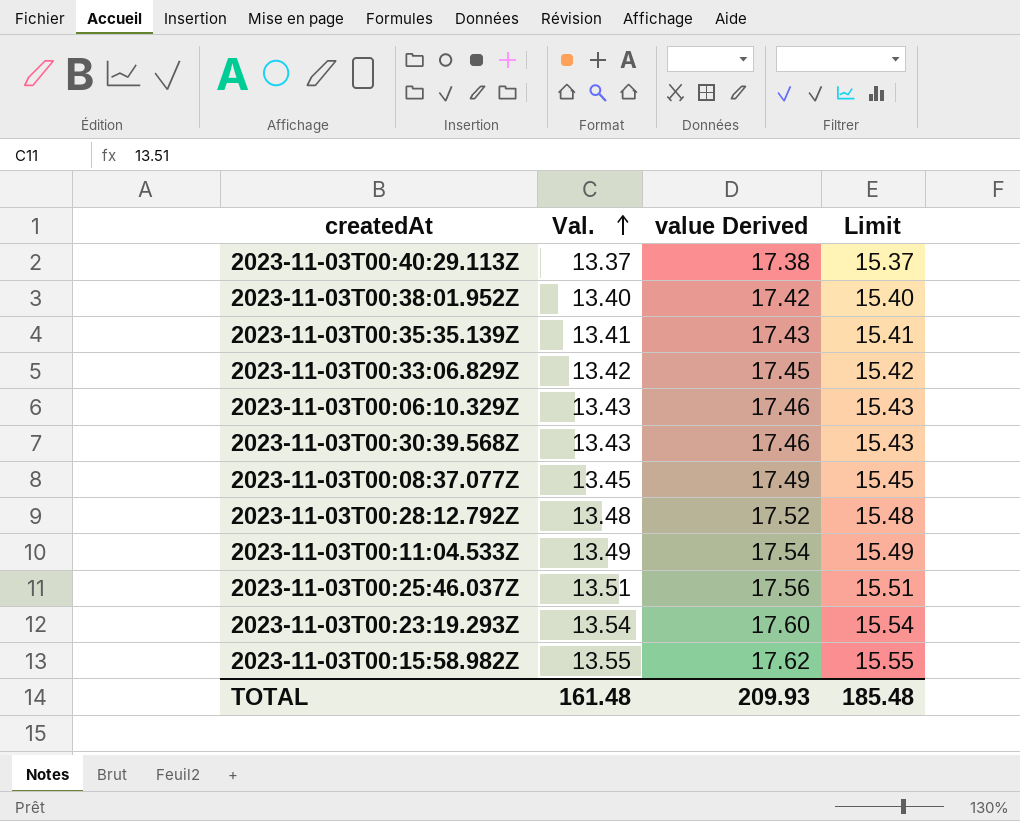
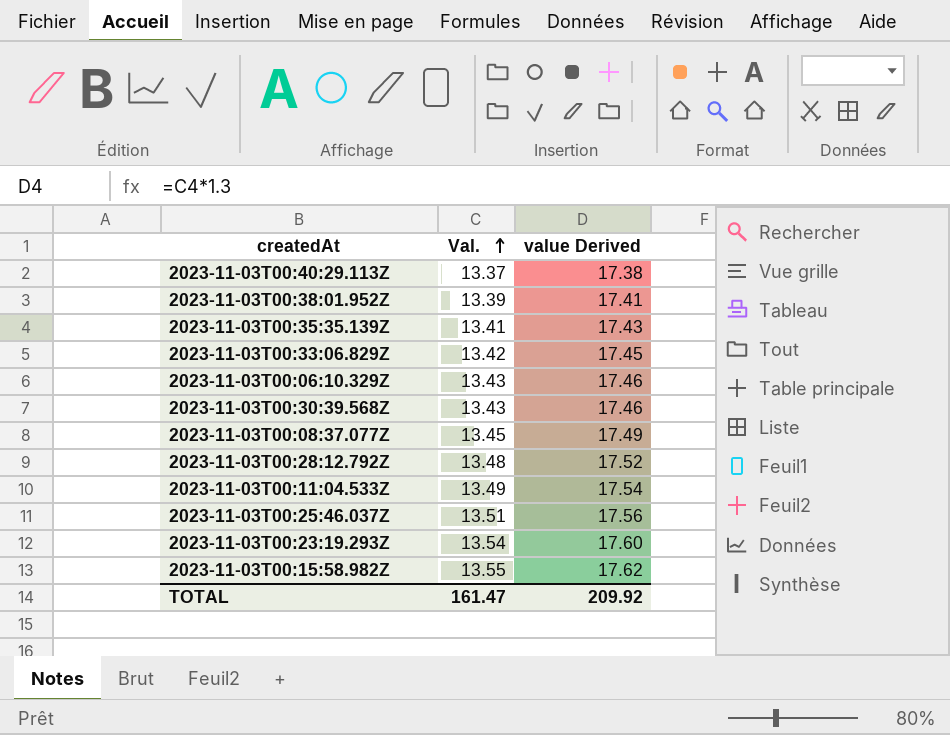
column Limit | formula: [Val.] + 2 -> none
2023-11-03T00:38:01.952Z | Val.: 13.40 -> 13.39
2023-11-03T00:38:01.952Z | value Derived: 17.42 -> 17.41
TOTAL | Val.: 161.48 -> 161.47
TOTAL | value Derived: 209.93 -> 209.92

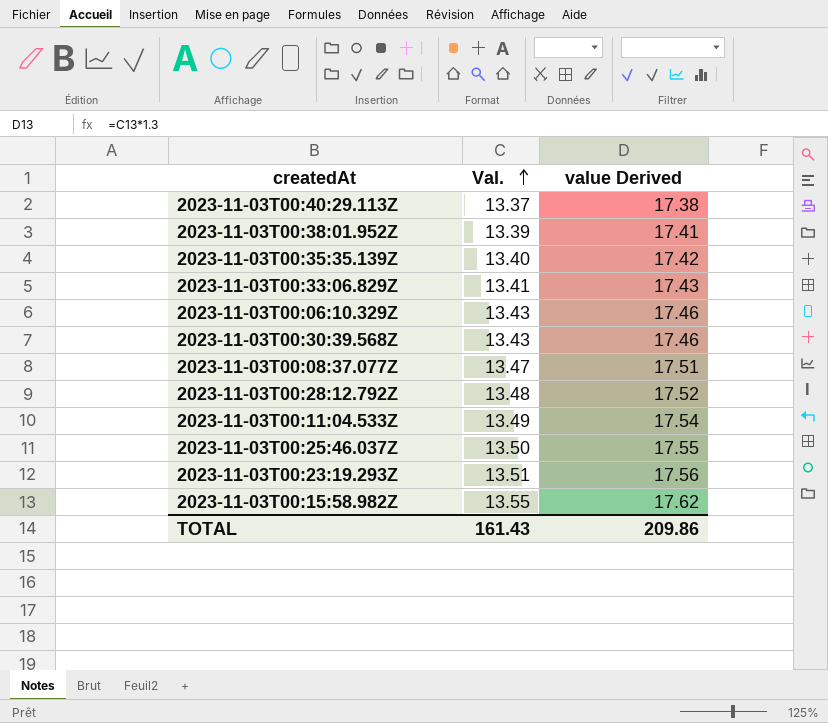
2023-11-03T00:35:35.139Z | Val.: 13.41 -> 13.40
2023-11-03T00:35:35.139Z | value Derived: 17.43 -> 17.42
2023-11-03T00:33:06.829Z | Val.: 13.42 -> 13.41
2023-11-03T00:33:06.829Z | value Derived: 17.45 -> 17.43
2023-11-03T00:08:37.077Z | Val.: 13.45 -> 13.47
2023-11-03T00:08:37.077Z | value Derived: 17.49 -> 17.51
2023-11-03T00:25:46.037Z | Val.: 13.51 -> 13.50
2023-11-03T00:25:46.037Z | value Derived: 17.56 -> 17.55
2023-11-03T00:23:19.293Z | Val.: 13.54 -> 13.51
2023-11-03T00:23:19.293Z | value Derived: 17.60 -> 17.56
TOTAL | Val.: 161.47 -> 161.43
TOTAL | value Derived: 209.92 -> 209.86

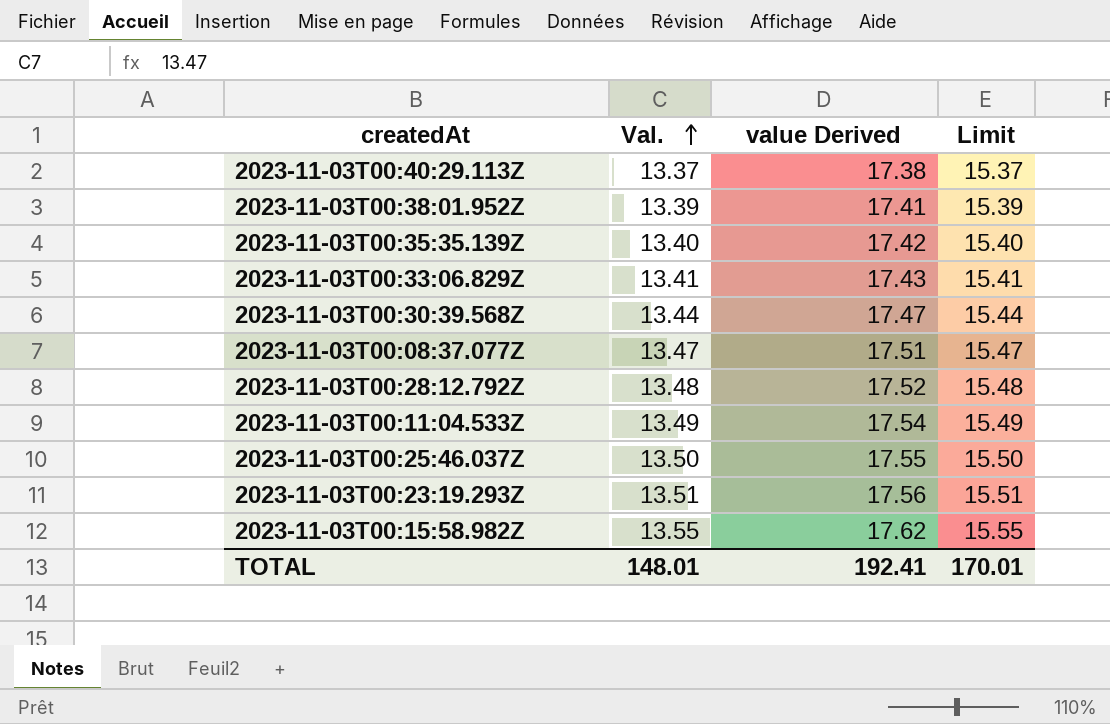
column Limit | formula: none -> [Val.] + 2
row 2023-11-03T00:06:10.329Z: 13.43 | 17.46 -> none
2023-11-03T00:30:39.568Z | Val.: 13.43 -> 13.44
2023-11-03T00:30:39.568Z | value Derived: 17.46 -> 17.47
TOTAL | Val.: 161.43 -> 148.01
TOTAL | value Derived: 209.86 -> 192.41

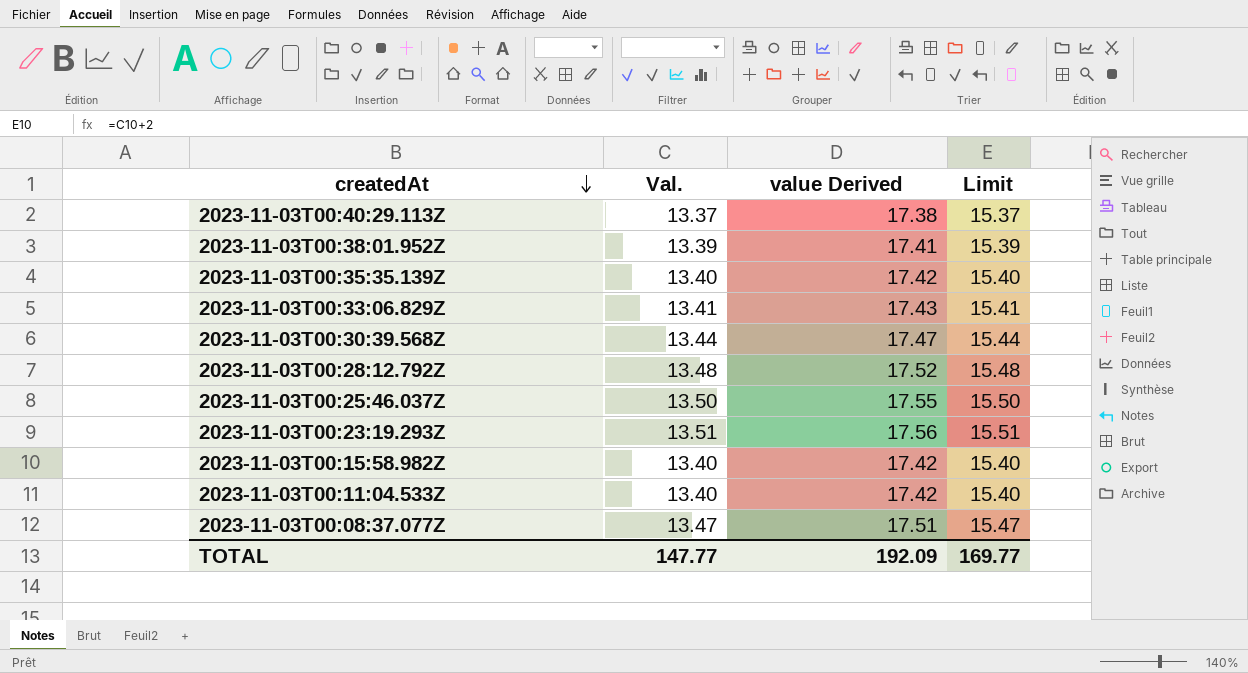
row order: Val. ascending -> createdAt descending
2023-11-03T00:15:58.982Z | Val.: 13.55 -> 13.40
2023-11-03T00:15:58.982Z | value Derived: 17.62 -> 17.42
2023-11-03T00:15:58.982Z | Limit: 15.55 -> 15.40
2023-11-03T00:11:04.533Z | Val.: 13.49 -> 13.40
2023-11-03T00:11:04.533Z | value Derived: 17.54 -> 17.42
2023-11-03T00:11:04.533Z | Limit: 15.49 -> 15.40
TOTAL | Val.: 148.01 -> 147.77
TOTAL | value Derived: 192.41 -> 192.09
TOTAL | Limit: 170.01 -> 169.77

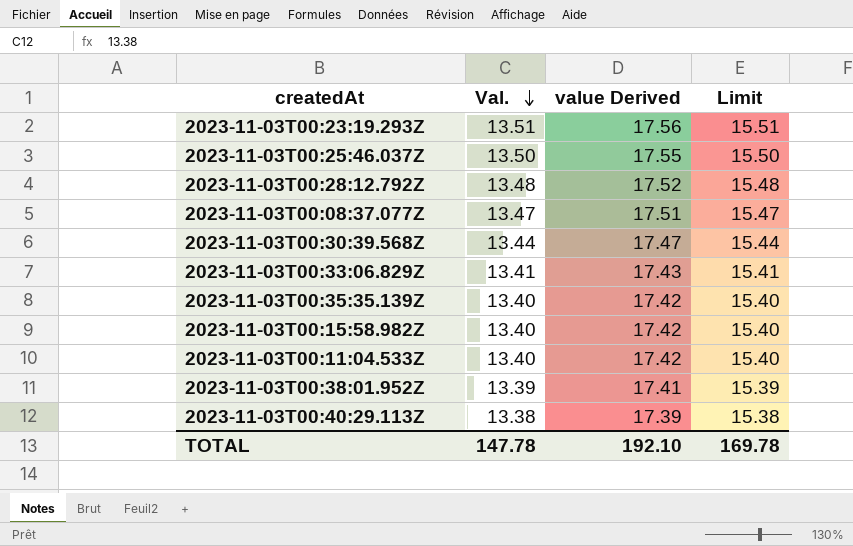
row order: createdAt descending -> Val. descending
2023-11-03T00:40:29.113Z | Val.: 13.37 -> 13.38
2023-11-03T00:40:29.113Z | value Derived: 17.38 -> 17.39
2023-11-03T00:40:29.113Z | Limit: 15.37 -> 15.38
TOTAL | Val.: 147.77 -> 147.78
TOTAL | value Derived: 192.09 -> 192.10
TOTAL | Limit: 169.77 -> 169.78

